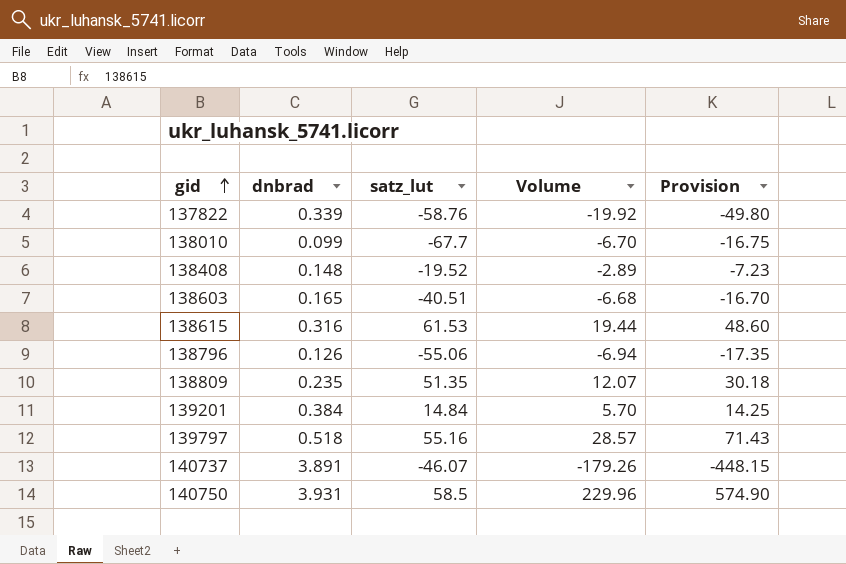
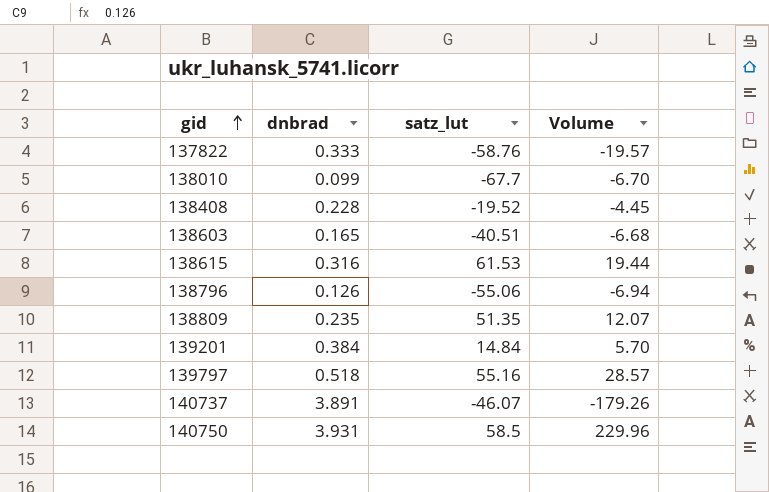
column Provision | formula: [Volume] * 2.5 -> none
137822 | dnbrad: 0.339 -> 0.333
137822 | Volume: -19.92 -> -19.57
138408 | dnbrad: 0.148 -> 0.228
138408 | Volume: -2.89 -> -4.45

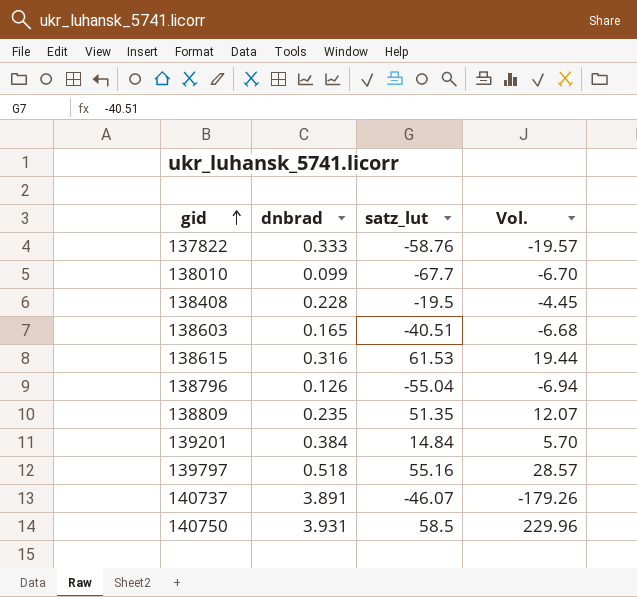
column name: Volume -> Vol.
138408 | satz_lut: -19.52 -> -19.5
138796 | satz_lut: -55.06 -> -55.04

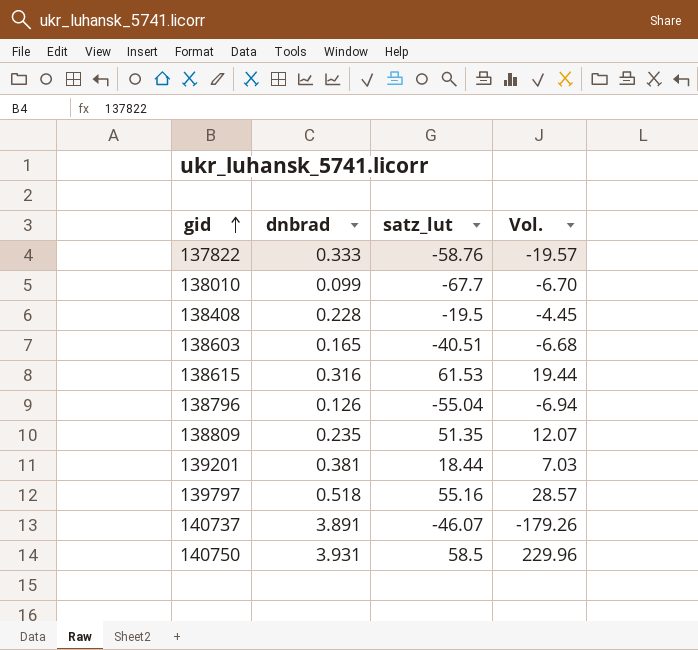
139201 | dnbrad: 0.384 -> 0.381
139201 | satz_lut: 14.84 -> 18.44
139201 | Vol.: 5.70 -> 7.03

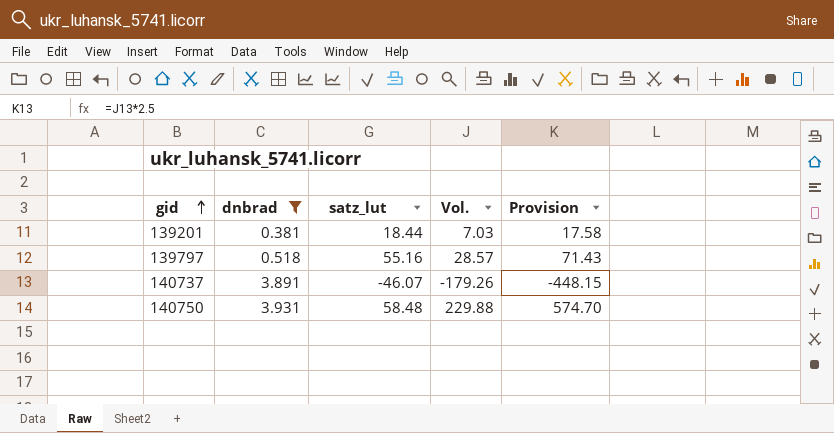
filter: none -> dnbrad >= 0.381
column Provision | formula: none -> [Vol.] * 2.5
140750 | satz_lut: 58.5 -> 58.48
140750 | Vol.: 229.96 -> 229.88

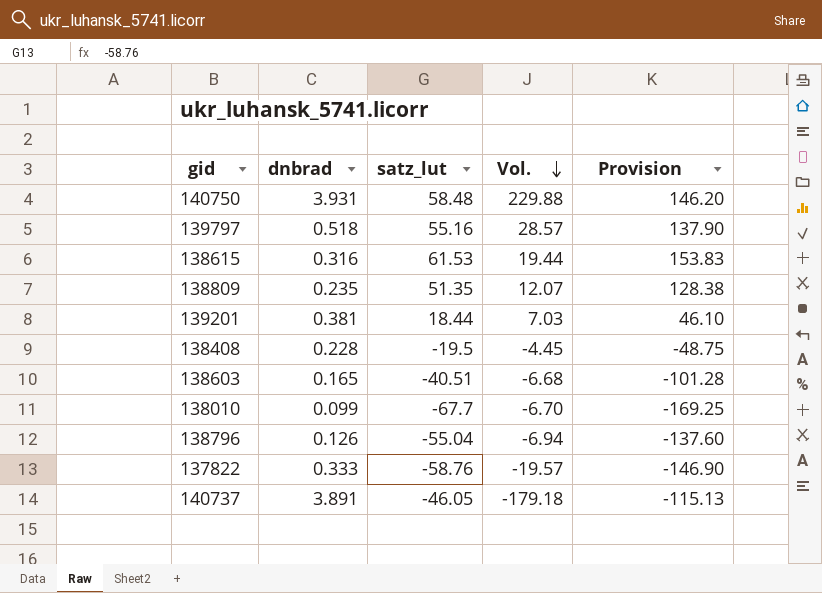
filter: dnbrad >= 0.381 -> none
row order: gid ascending -> Vol. descending
column Provision | formula: [Vol.] * 2.5 -> [satz_lut] * 2.5
140737 | satz_lut: -46.07 -> -46.05
140737 | Vol.: -179.26 -> -179.18

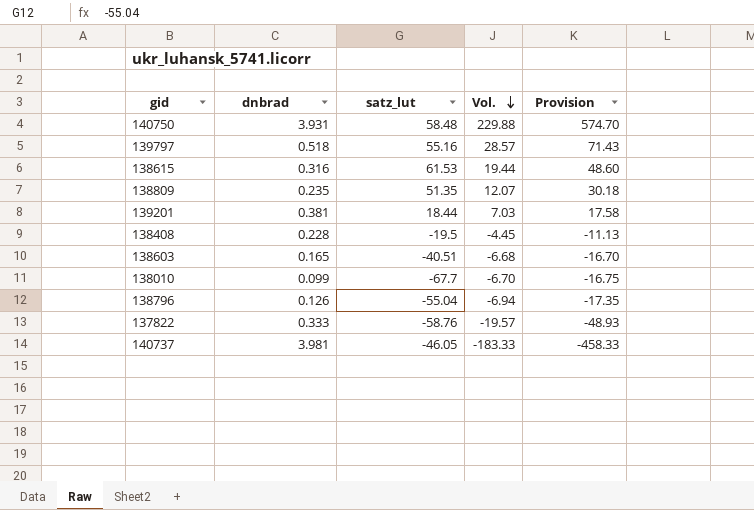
column Provision | formula: [satz_lut] * 2.5 -> [Vol.] * 2.5
140737 | dnbrad: 3.891 -> 3.981
140737 | Vol.: -179.18 -> -183.33

